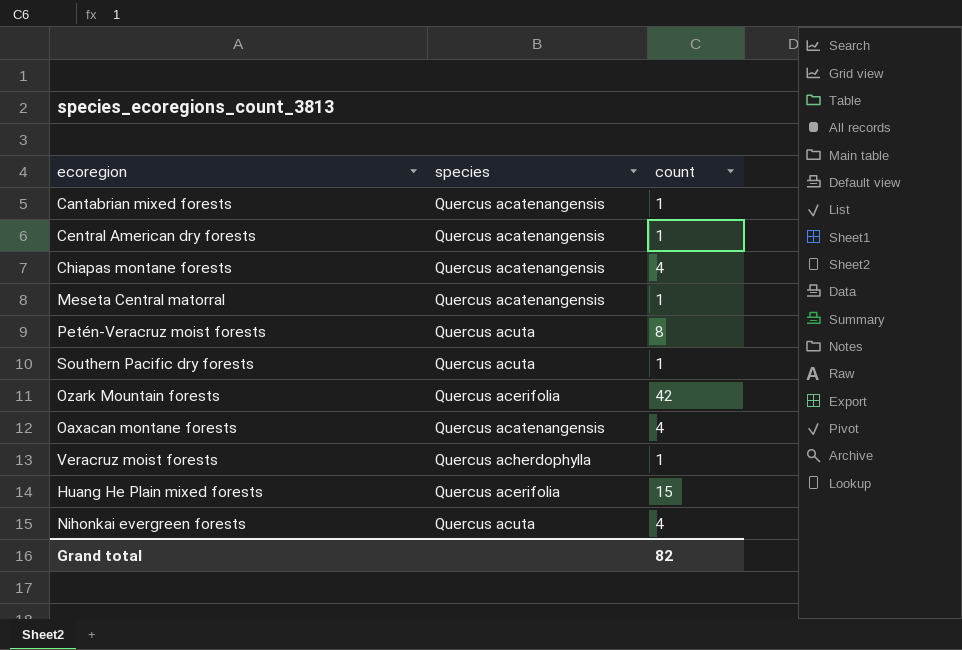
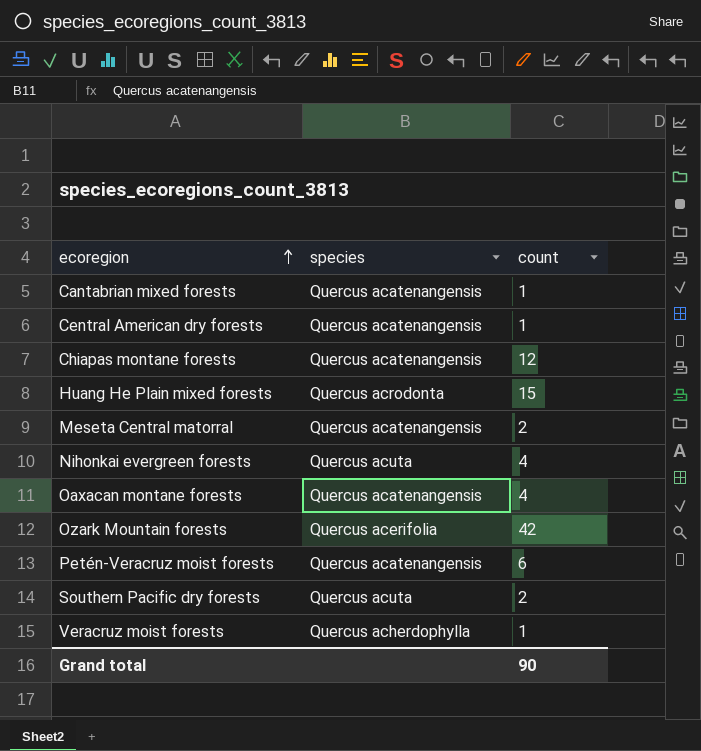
row order: none -> ecoregion ascending
Chiapas montane forests | count: 4 -> 12
Huang He Plain mixed forests | species: Quercus acerifolia -> Quercus acrodonta
Meseta Central matorral | count: 1 -> 2
Petén-Veracruz moist forests | species: Quercus acuta -> Quercus acatenangensis
Petén-Veracruz moist forests | count: 8 -> 6
Southern Pacific dry forests | count: 1 -> 2
Grand total | count: 82 -> 90

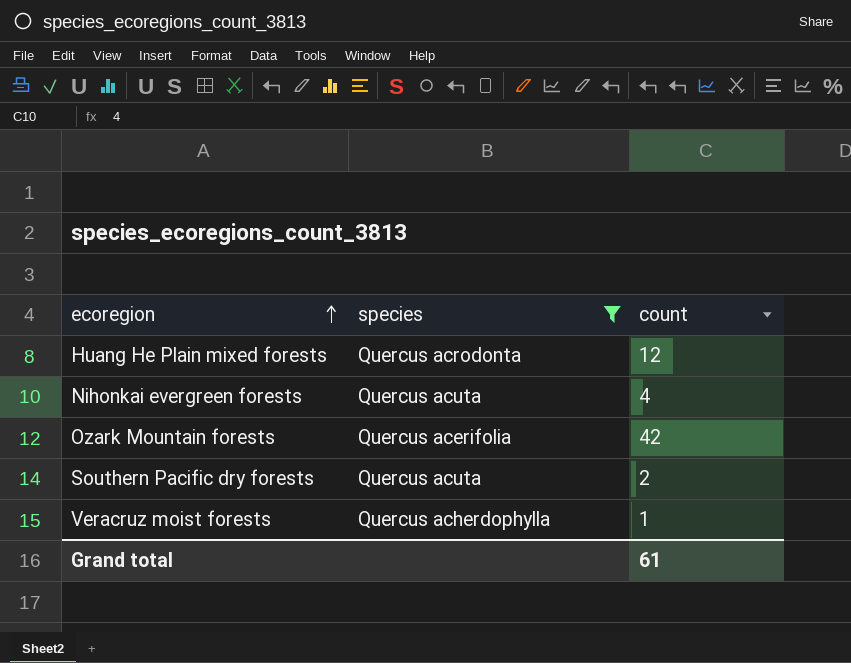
filter: none -> species != Quercus acatenangensis
Huang He Plain mixed forests | count: 15 -> 12
Grand total | count: 90 -> 61

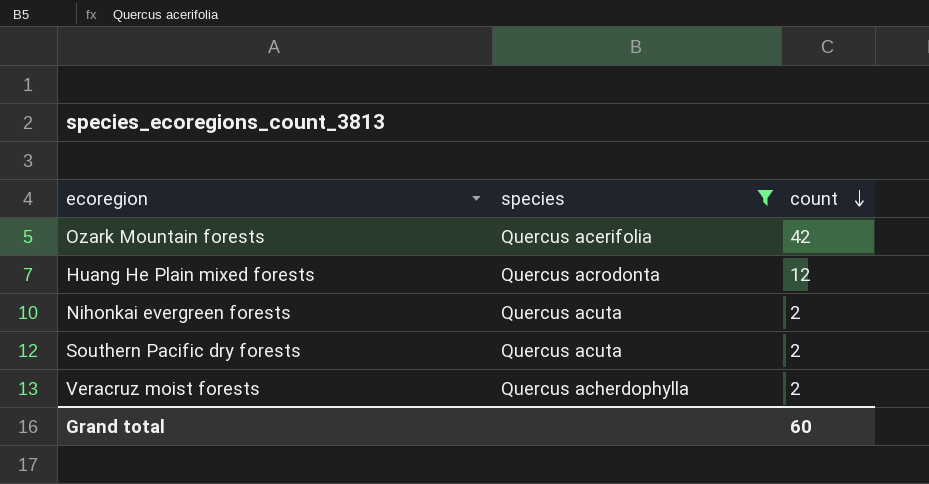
row order: ecoregion ascending -> count descending
Nihonkai evergreen forests | count: 4 -> 2
Veracruz moist forests | count: 1 -> 2
Grand total | count: 61 -> 60

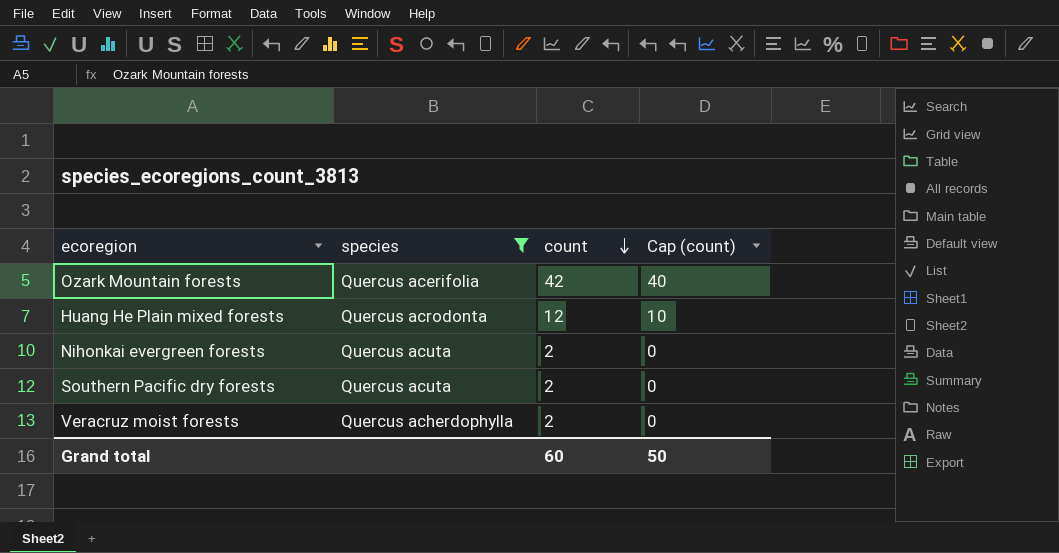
column Cap (count) | formula: none -> [count] - 2

